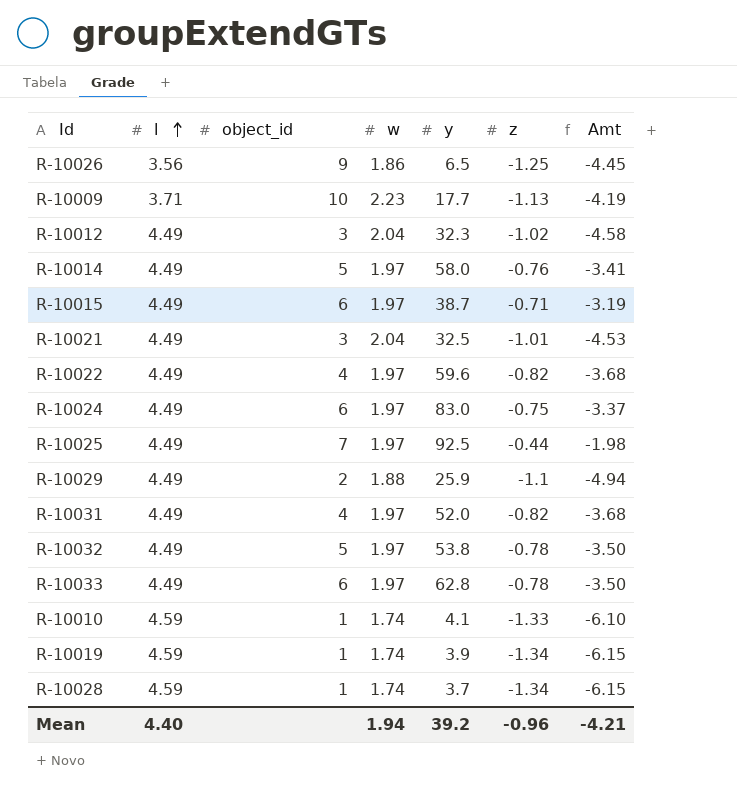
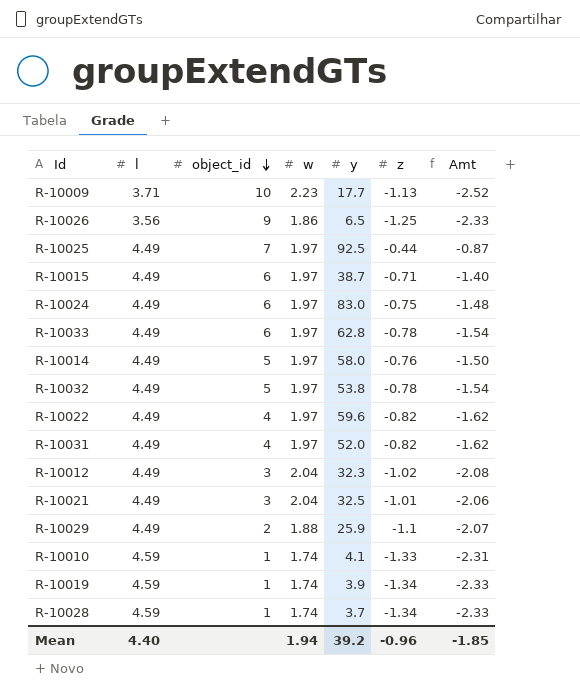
row order: l ascending -> object_id descending
column Amt | formula: [l] * [z] -> [w] * [z]
Mean | Amt: -4.21 -> -1.85

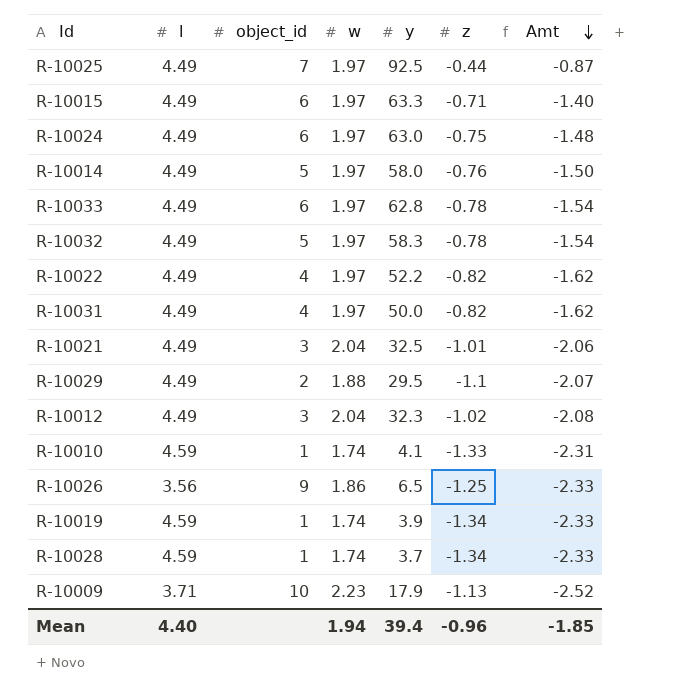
row order: object_id descending -> Amt descending
R-10015 | y: 38.7 -> 63.3
R-10024 | y: 83.0 -> 63.0
R-10032 | y: 53.8 -> 58.3
R-10022 | y: 59.6 -> 52.2
R-10031 | y: 52.0 -> 50.0
R-10029 | y: 25.9 -> 29.5
R-10009 | y: 17.7 -> 17.9
Mean | y: 39.2 -> 39.4

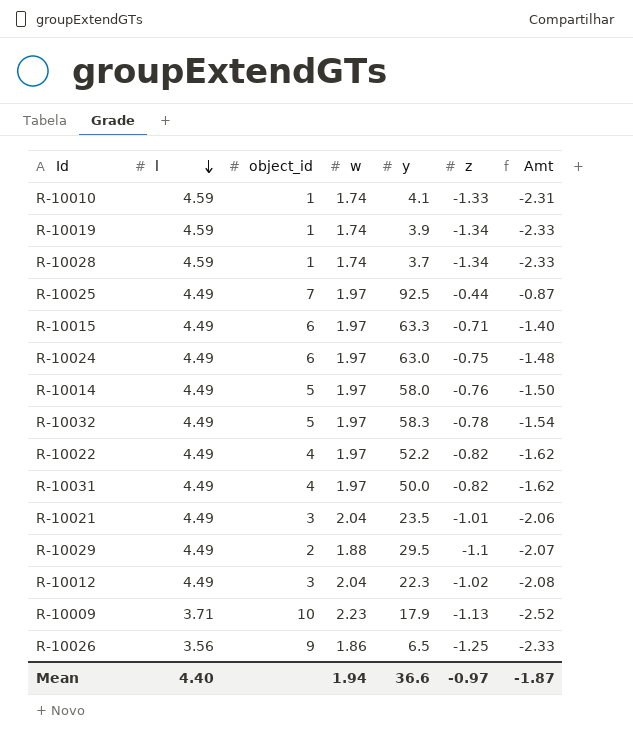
row order: Amt descending -> l descending
row R-10033: 4.49 | 6 | 1.97 | 62.8 | -0.78 | -1.54 -> none
R-10021 | y: 32.5 -> 23.5
R-10012 | y: 32.3 -> 22.3
Mean | y: 39.4 -> 36.6
Mean | z: -0.96 -> -0.97
Mean | Amt: -1.85 -> -1.87

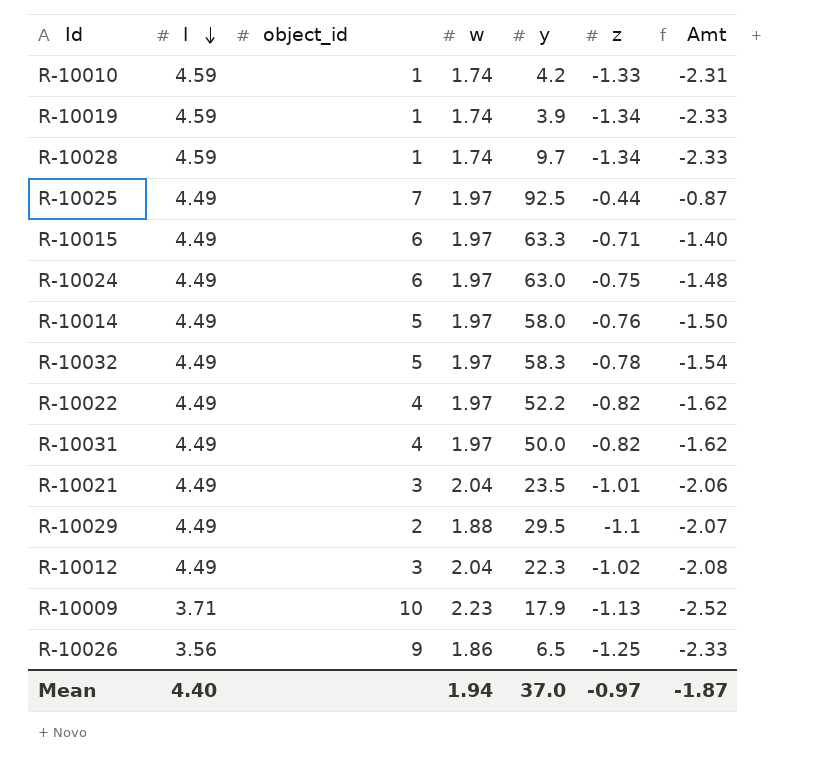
R-10010 | y: 4.1 -> 4.2
R-10028 | y: 3.7 -> 9.7
Mean | y: 36.6 -> 37.0

